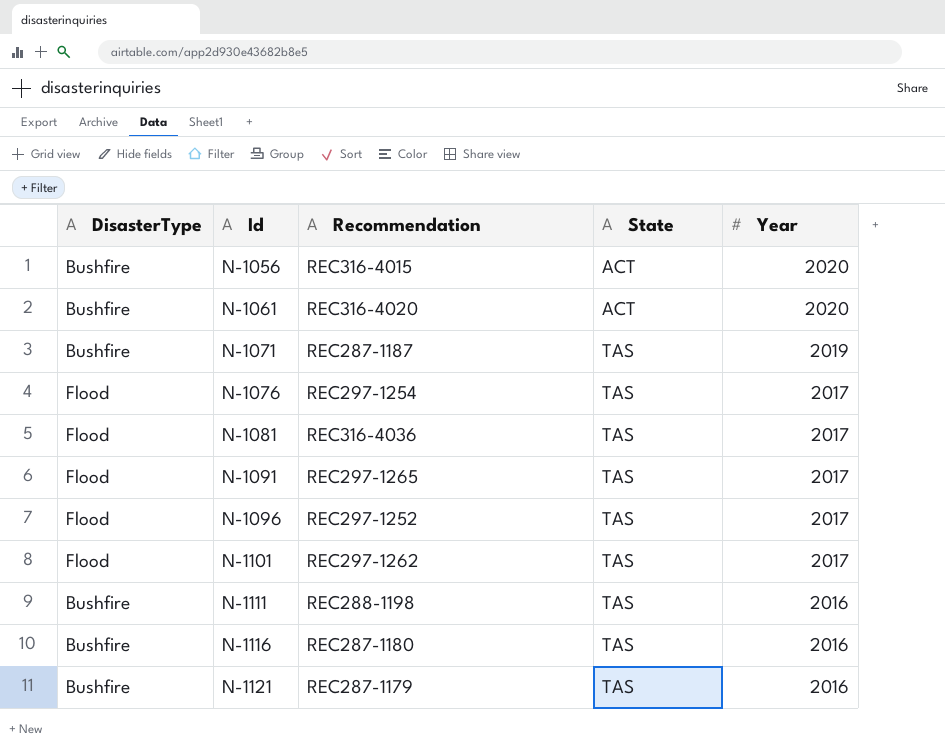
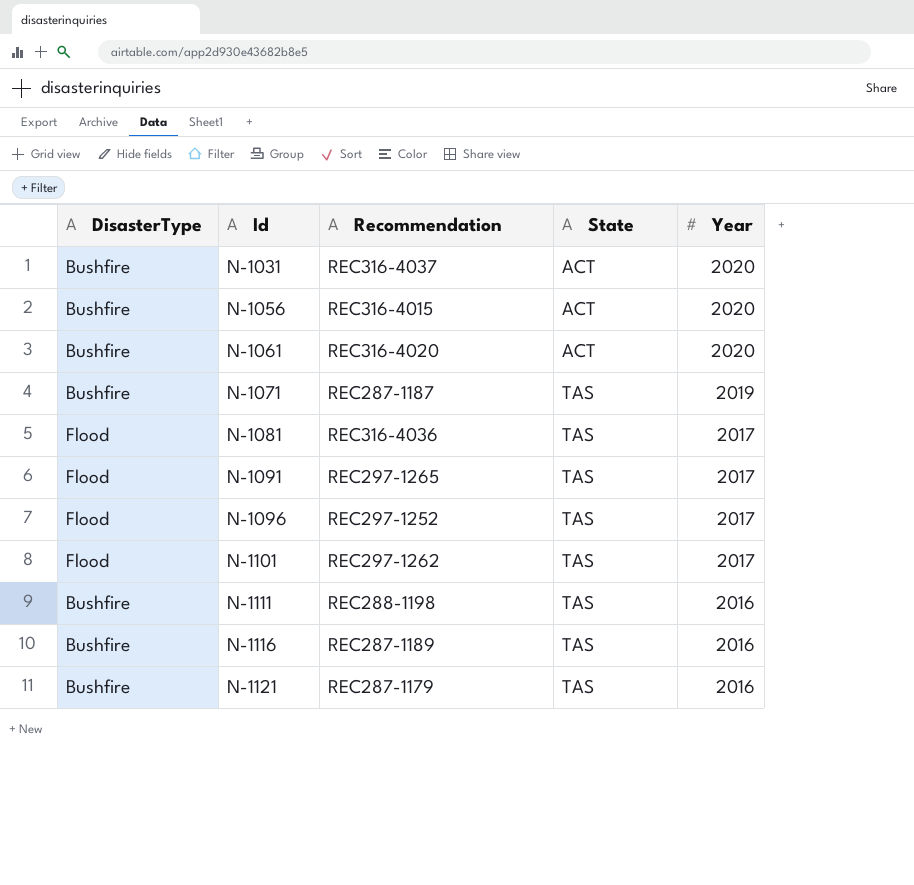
row N-1076: Flood | REC297-1254 | TAS | 2017 -> none
row N-1031: none -> Bushfire | REC316-4037 | ACT | 2020
N-1116 | Recommendation: REC287-1180 -> REC287-1189

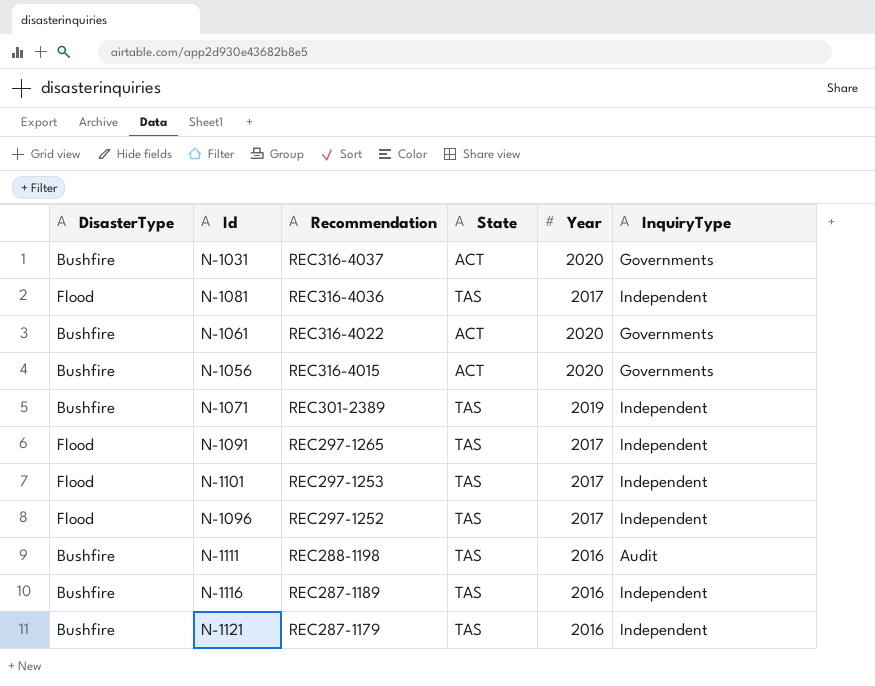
row order: Id ascending -> Recommendation descending
column InquiryType | position: none -> 6
N-1061 | Recommendation: REC316-4020 -> REC316-4022
N-1071 | Recommendation: REC287-1187 -> REC301-2389
N-1101 | Recommendation: REC297-1262 -> REC297-1253

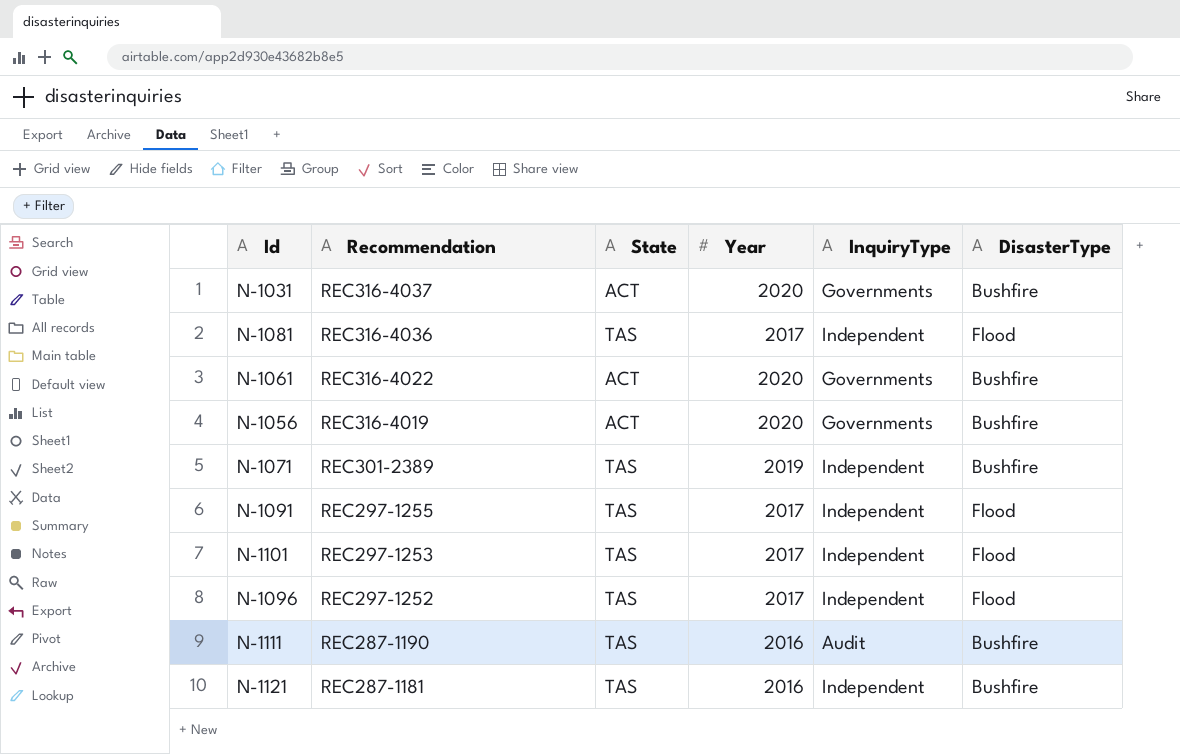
column DisasterType | position: 1 -> 6
row N-1116: Bushfire | REC287-1189 | TAS | 2016 | Independent -> none
N-1056 | Recommendation: REC316-4015 -> REC316-4019
N-1091 | Recommendation: REC297-1265 -> REC297-1255
N-1111 | Recommendation: REC288-1198 -> REC287-1190
N-1121 | Recommendation: REC287-1179 -> REC287-1181

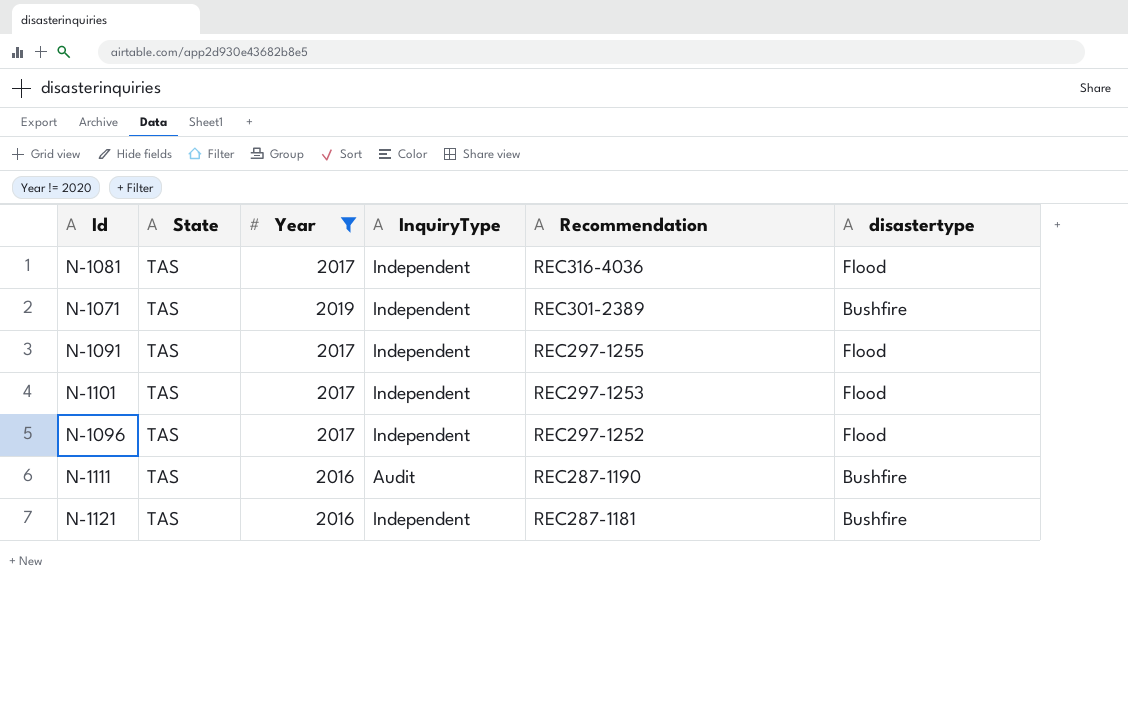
filter: none -> Year != 2020
column Recommendation | position: 2 -> 5
column name: DisasterType -> disastertype

